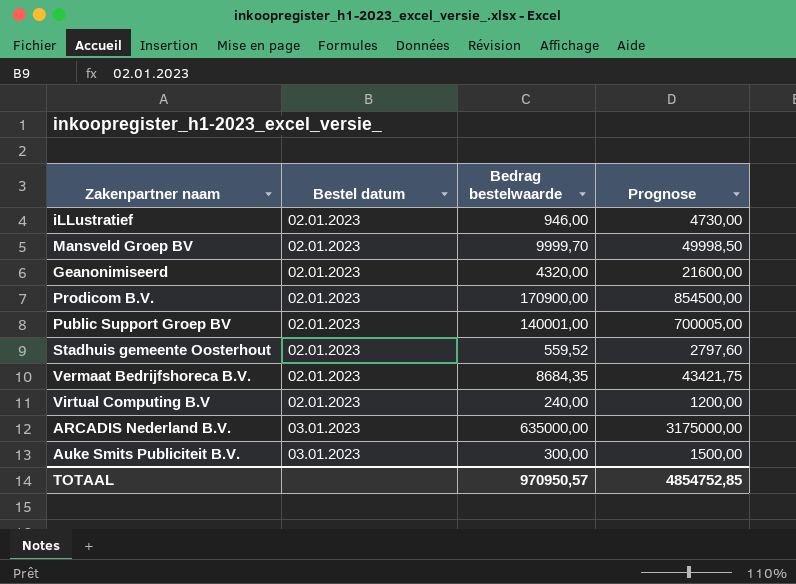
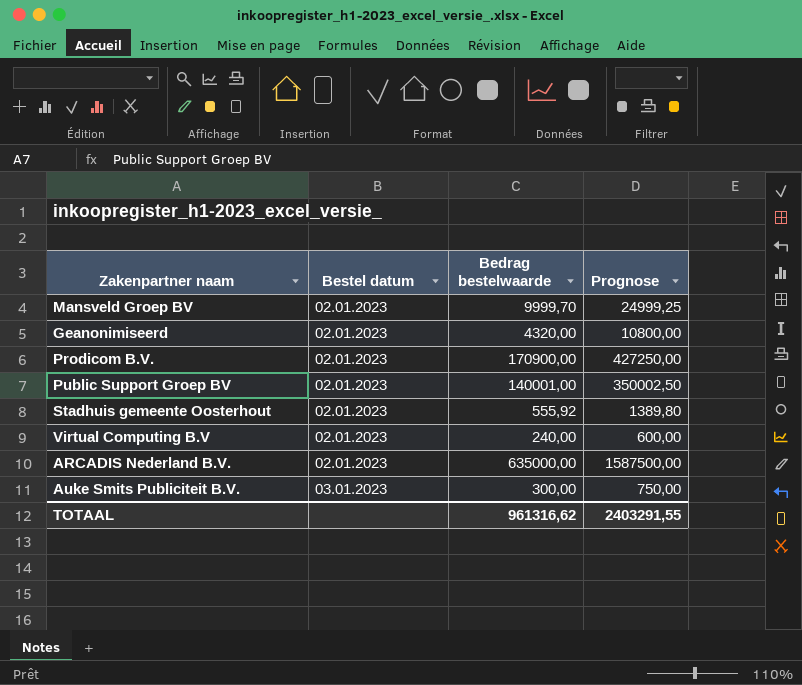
column Prognose | formula: [Bedrag bestelwaarde] * 5 -> [Bedrag bestelwaarde] * 2,5
row iLLustratief: 02.01.2023 | 946,00 | 4730,00 -> none
row Vermaat Bedrijfshoreca B.V.: 02.01.2023 | 8684,35 | 43421,75 -> none
Stadhuis gemeente Oosterhout | Bedrag bestelwaarde: 559,52 -> 555,92
ARCADIS Nederland B.V. | Bestel datum: 03.01.2023 -> 02.01.2023
TOTAAL | Bedrag bestelwaarde: 970950,57 -> 961316,62
TOTAAL | Prognose: 4854752,85 -> 2403291,55

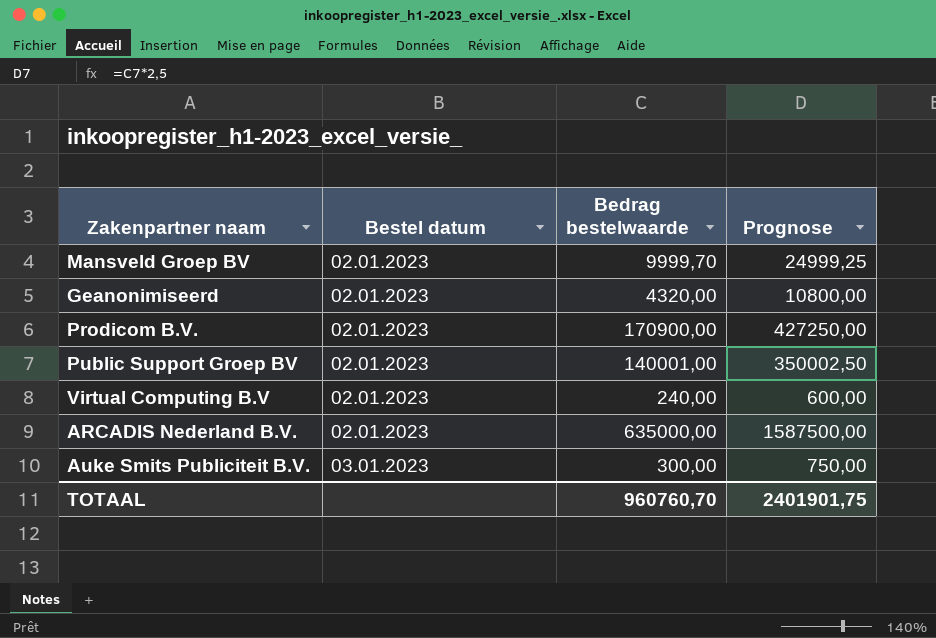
row Stadhuis gemeente Oosterhout: 02.01.2023 | 555,92 | 1389,80 -> none
TOTAAL | Bedrag bestelwaarde: 961316,62 -> 960760,70
TOTAAL | Prognose: 2403291,55 -> 2401901,75

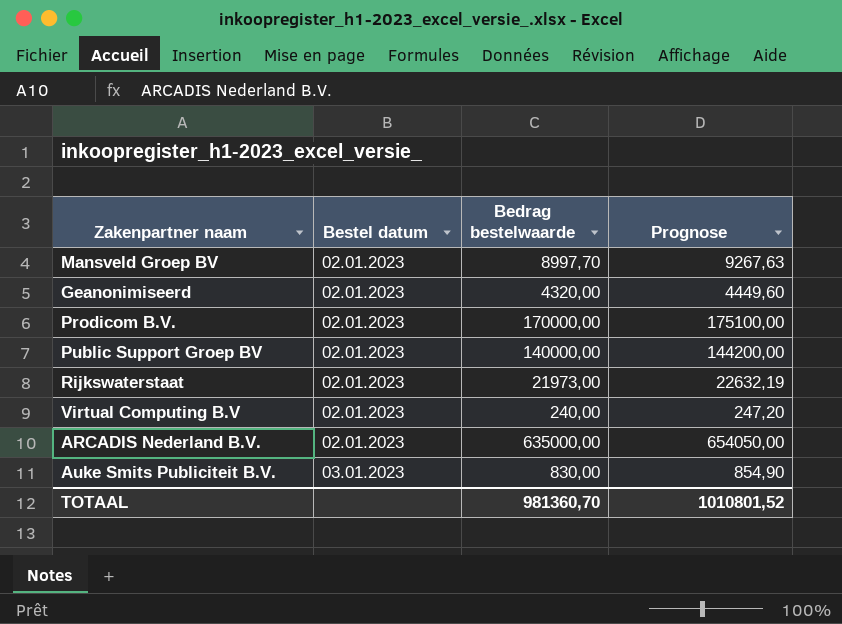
column Prognose | formula: [Bedrag bestelwaarde] * 2,5 -> [Bedrag bestelwaarde] * 1,03
Mansveld Groep BV | Bedrag bestelwaarde: 9999,70 -> 8997,70
Prodicom B.V. | Bedrag bestelwaarde: 170900,00 -> 170000,00
Public Support Groep BV | Bedrag bestelwaarde: 140001,00 -> 140000,00
row Rijkswaterstaat: none -> 02.01.2023 | 21973,00 | 22632,19
Auke Smits Publiciteit B.V. | Bedrag bestelwaarde: 300,00 -> 830,00
TOTAAL | Bedrag bestelwaarde: 960760,70 -> 981360,70
TOTAAL | Prognose: 2401901,75 -> 1010801,52

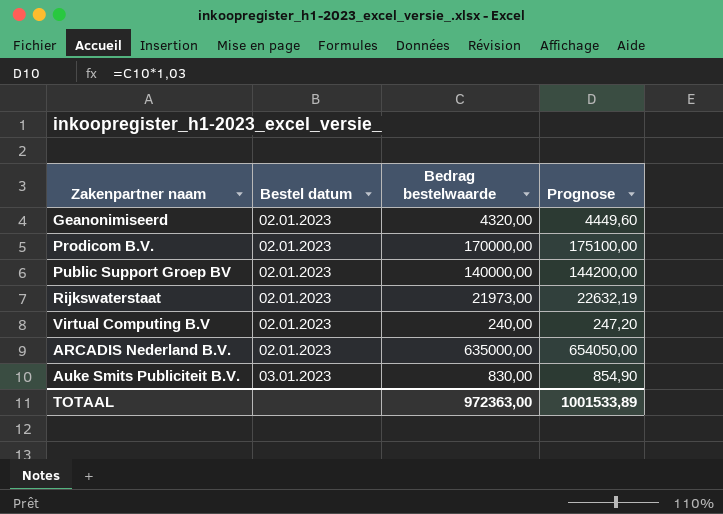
row Mansveld Groep BV: 02.01.2023 | 8997,70 | 9267,63 -> none
TOTAAL | Bedrag bestelwaarde: 981360,70 -> 972363,00
TOTAAL | Prognose: 1010801,52 -> 1001533,89

